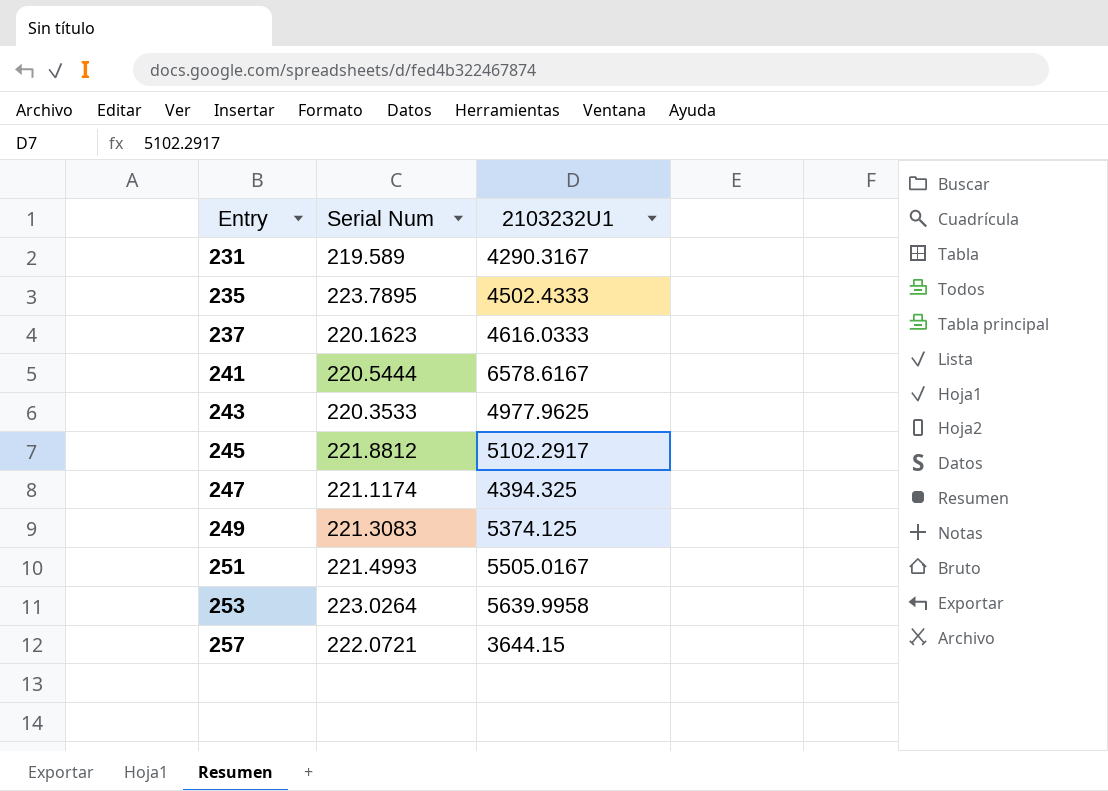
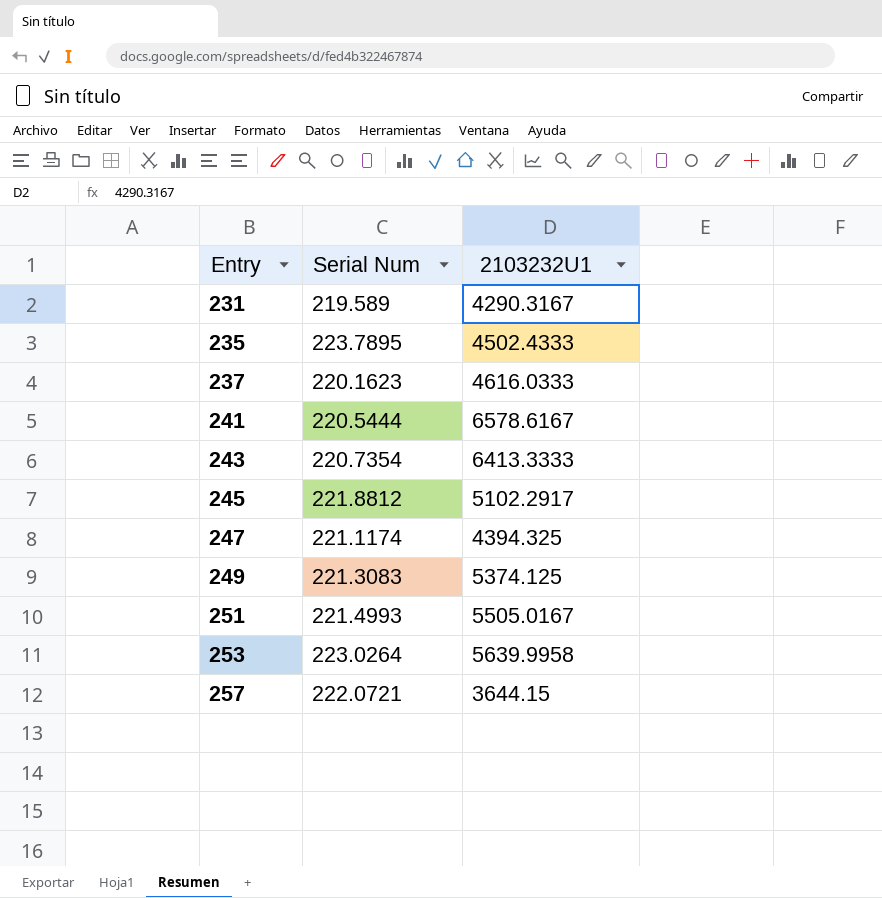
243 | Serial Num: 220.3533 -> 220.7354
243 | 2103232U1: 4977.9625 -> 6413.3333

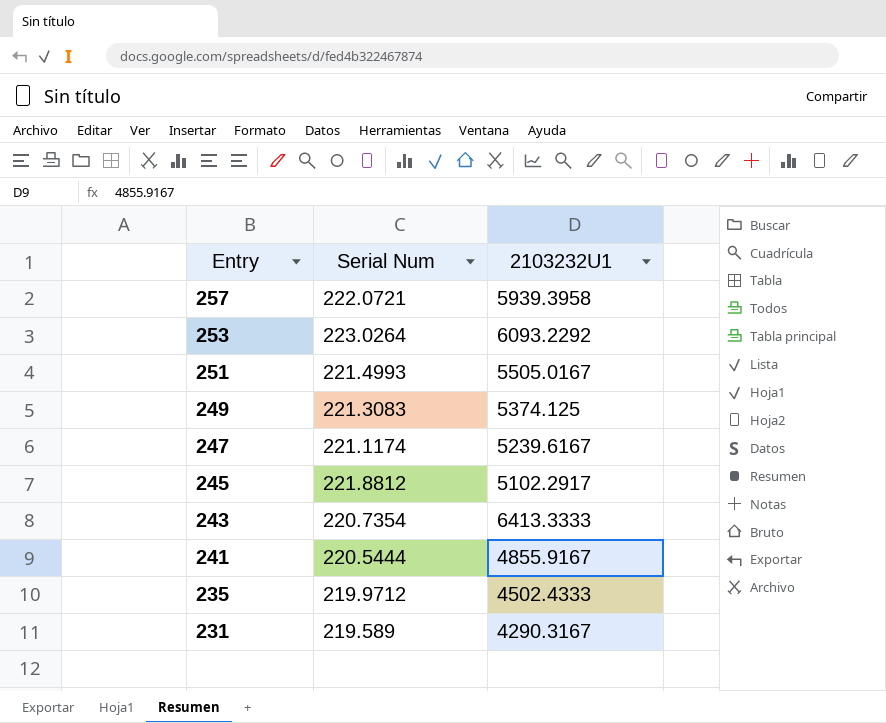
row order: Entry ascending -> Entry descending
row 237: 220.1623 | 4616.0333 -> none
257 | 2103232U1: 3644.15 -> 5939.3958
253 | 2103232U1: 5639.9958 -> 6093.2292
247 | 2103232U1: 4394.325 -> 5239.6167
241 | 2103232U1: 6578.6167 -> 4855.9167
235 | Serial Num: 223.7895 -> 219.9712

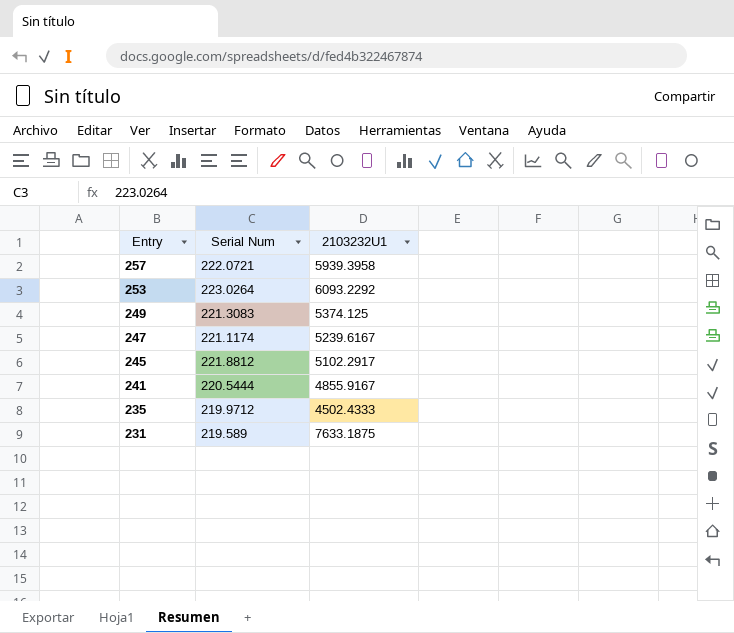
row 251: 221.4993 | 5505.0167 -> none
row 243: 220.7354 | 6413.3333 -> none
231 | 2103232U1: 4290.3167 -> 7633.1875

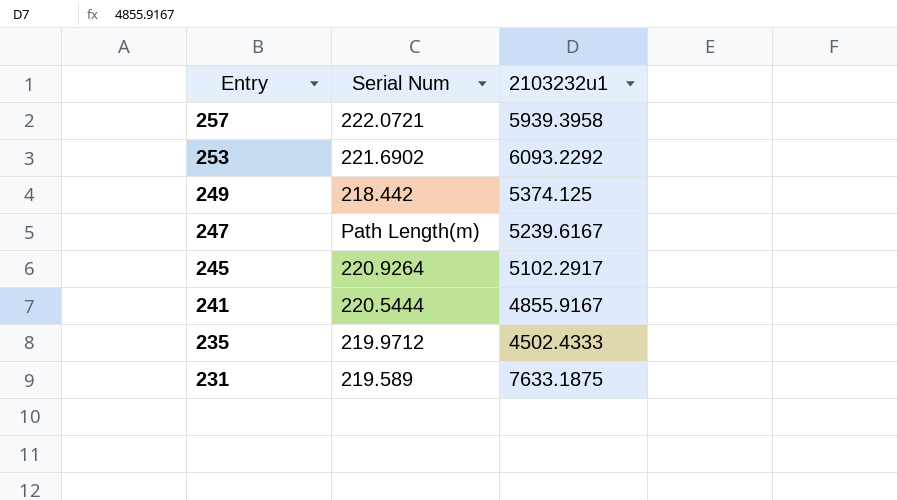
column name: 2103232U1 -> 2103232u1
253 | Serial Num: 223.0264 -> 221.6902
249 | Serial Num: 221.3083 -> 218.442
247 | Serial Num: 221.1174 -> Path Length(m)
245 | Serial Num: 221.8812 -> 220.9264

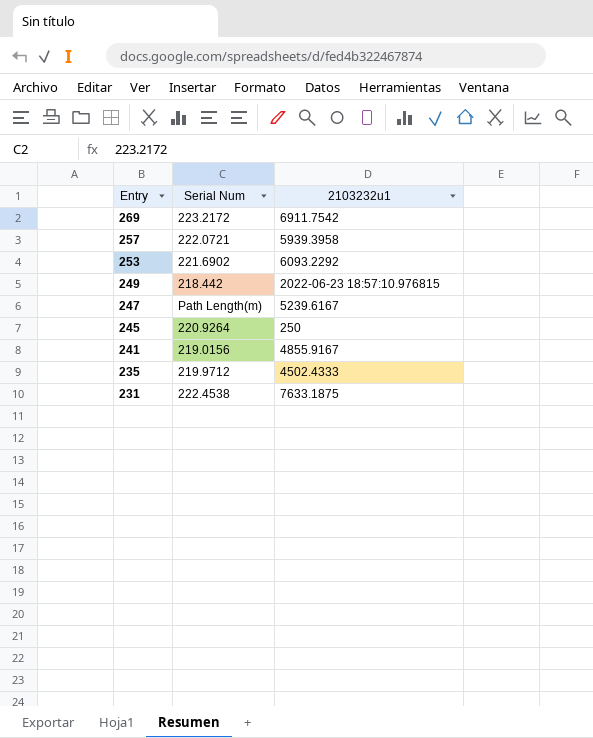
row 269: none -> 223.2172 | 6911.7542
249 | 2103232u1: 5374.125 -> 2022-06-23 18:57:10.976815
245 | 2103232u1: 5102.2917 -> 250
241 | Serial Num: 220.5444 -> 219.0156
231 | Serial Num: 219.589 -> 222.4538

